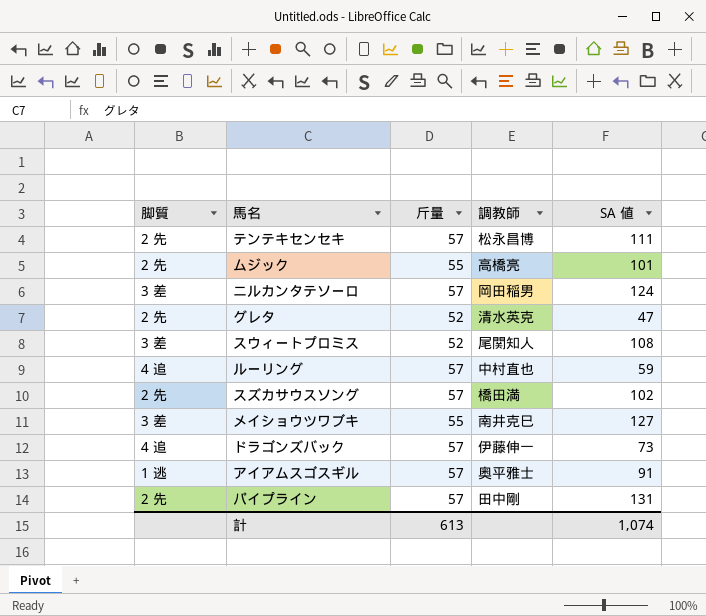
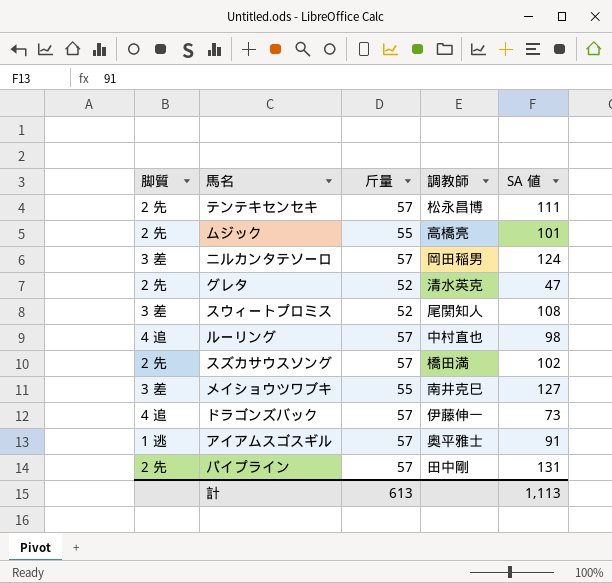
ルーリング | SA 値: 59 -> 98
計 | SA 値: 1,074 -> 1,113

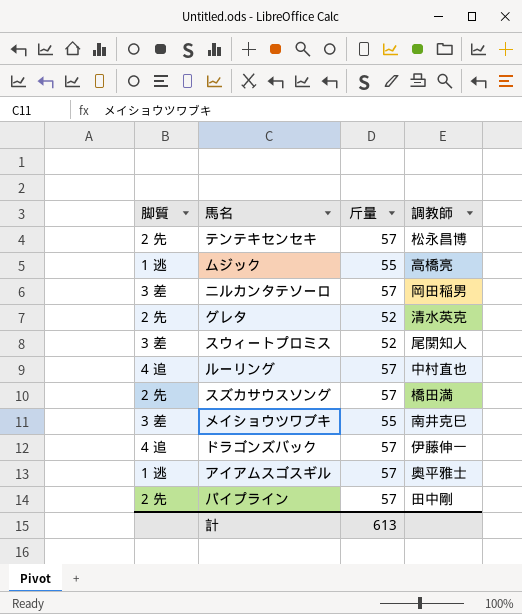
column SA 値 | position: 5 -> none
ムジック | 脚質: 2 先 -> 1 逃

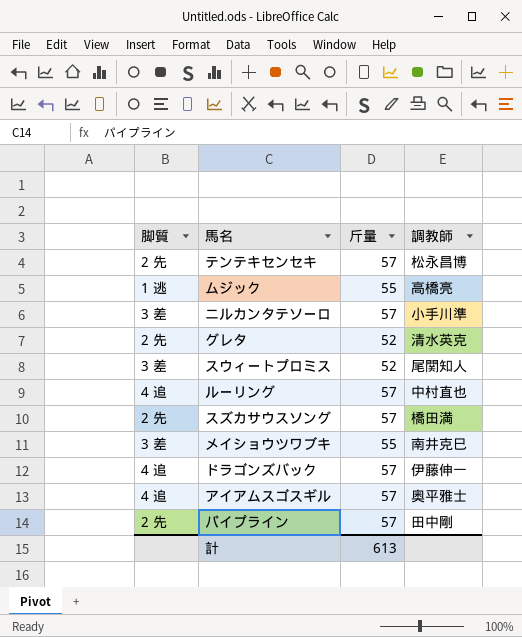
ニルカンタテソーロ | 調教師: 岡田稲男 -> 小手川準
アイアムスゴスギル | 脚質: 1 逃 -> 4 追

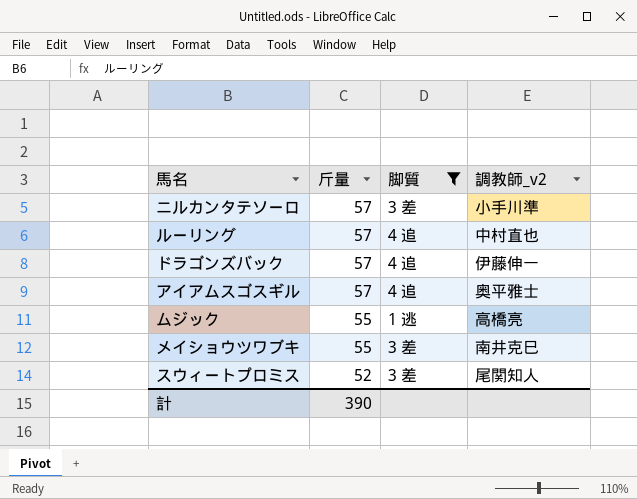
filter: none -> 脚質 != 2 先
row order: none -> 斤量 descending
column 脚質 | position: 1 -> 3
column name: 調教師 -> 調教師_v2
計 | 斤量: 613 -> 390

